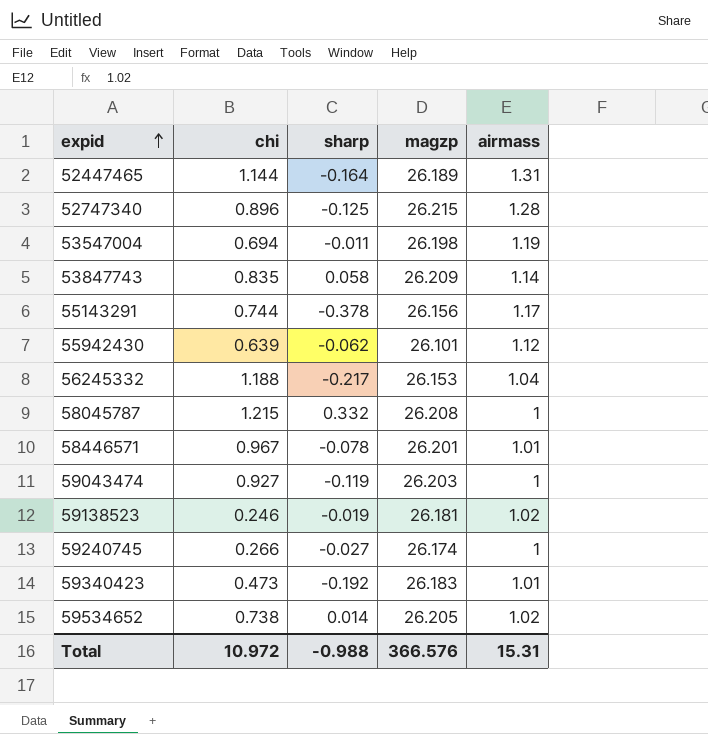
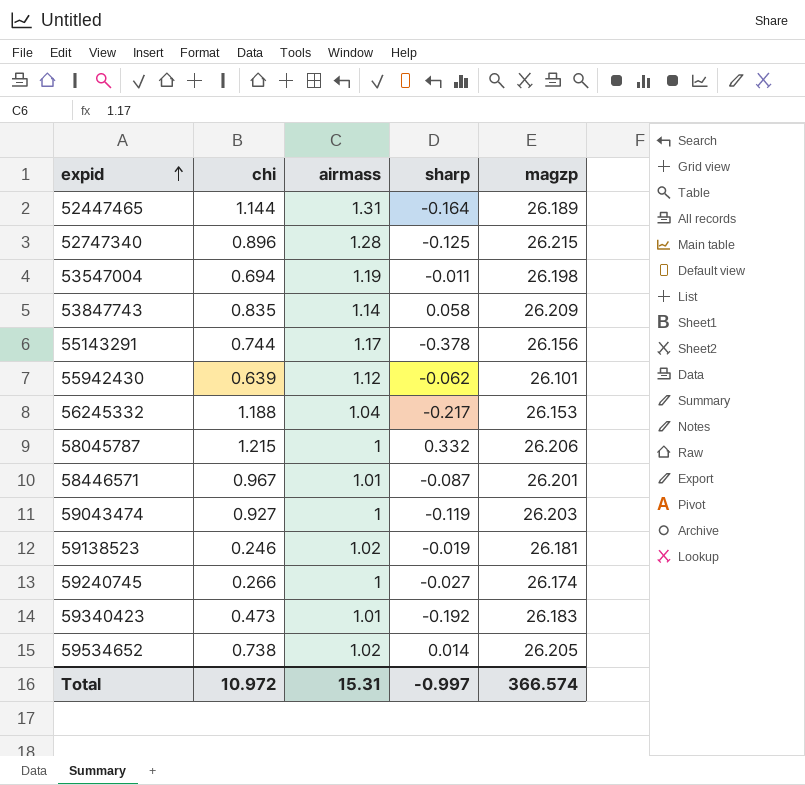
column airmass | position: 5 -> 3
58045787 | magzp: 26.208 -> 26.206
58446571 | sharp: -0.078 -> -0.087
Total | sharp: -0.988 -> -0.997
Total | magzp: 366.576 -> 366.574

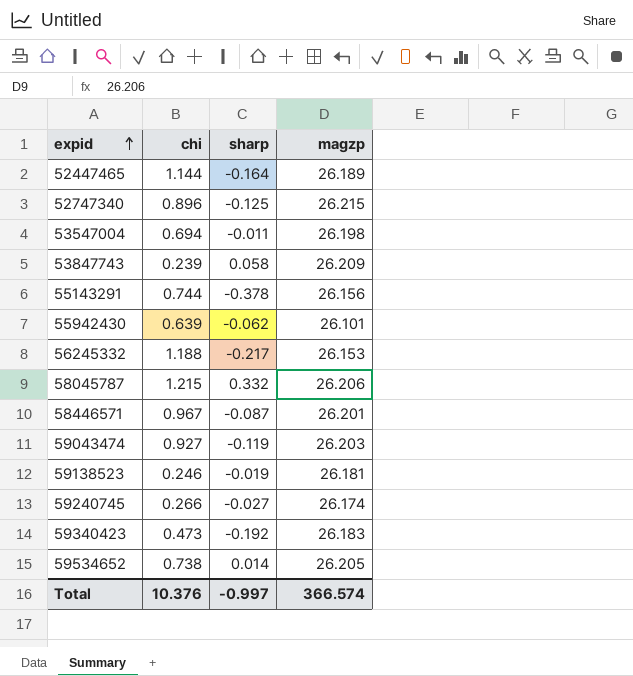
column airmass | position: 3 -> none
53847743 | chi: 0.835 -> 0.239
Total | chi: 10.972 -> 10.376

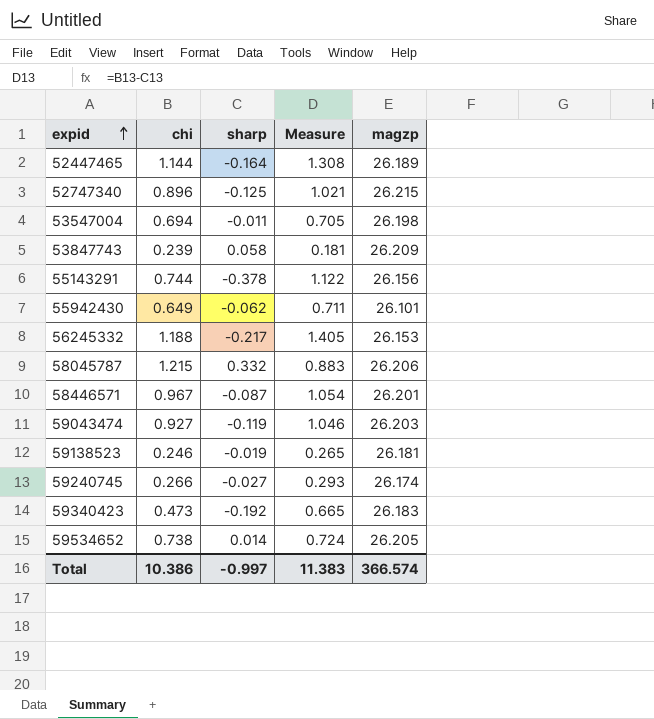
column Measure | formula: none -> [chi] - [sharp]
55942430 | chi: 0.639 -> 0.649
Total | chi: 10.376 -> 10.386

